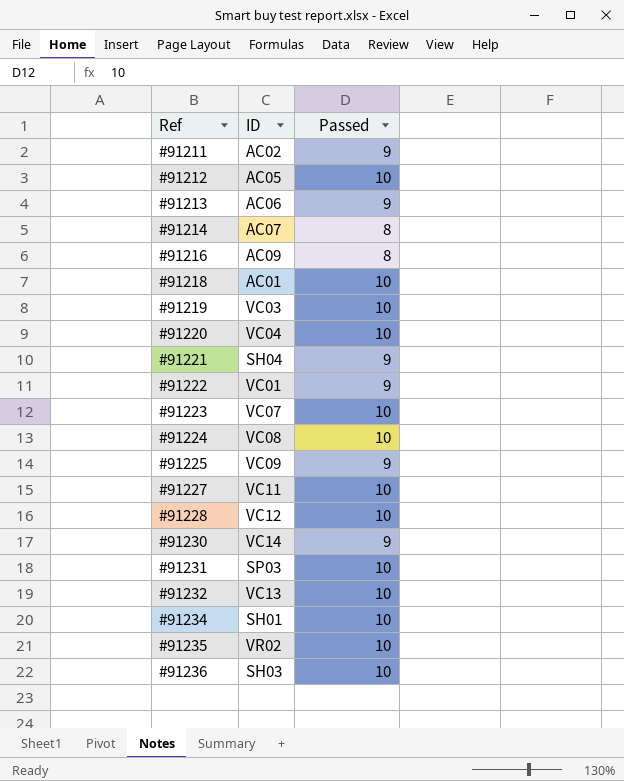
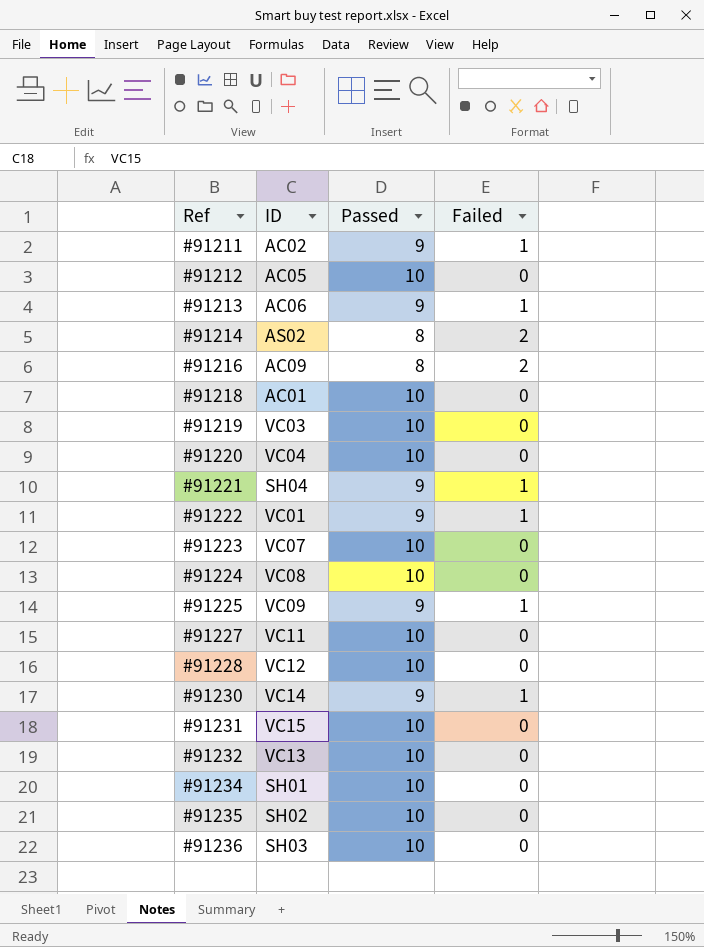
column Failed | position: none -> 4
#91214 | ID: AC07 -> AS02
#91231 | ID: SP03 -> VC15
#91235 | ID: VR02 -> SH02

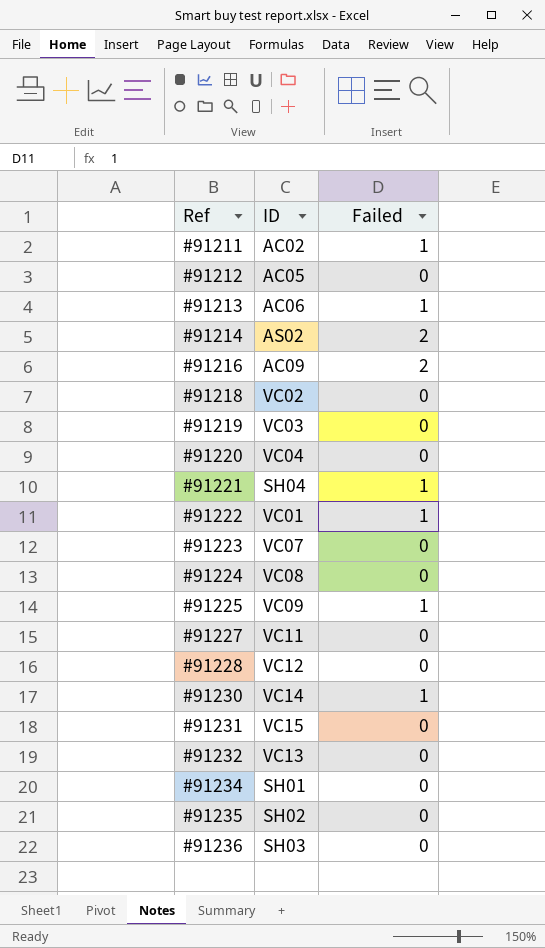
column Passed | position: 3 -> none
#91218 | ID: AC01 -> VC02

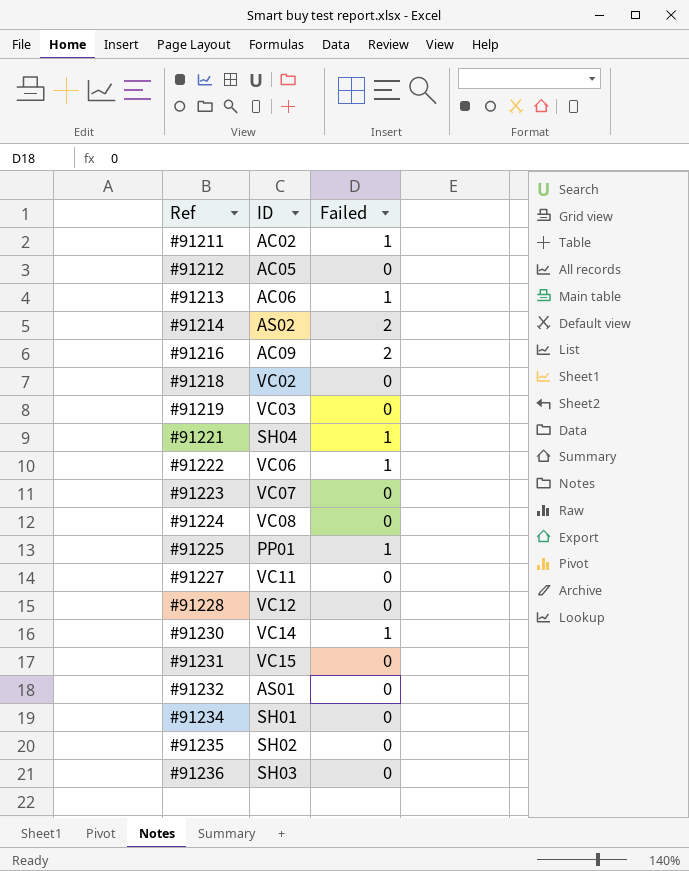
row #91220: VC04 | 0 -> none
#91222 | ID: VC01 -> VC06
#91225 | ID: VC09 -> PP01
#91232 | ID: VC13 -> AS01

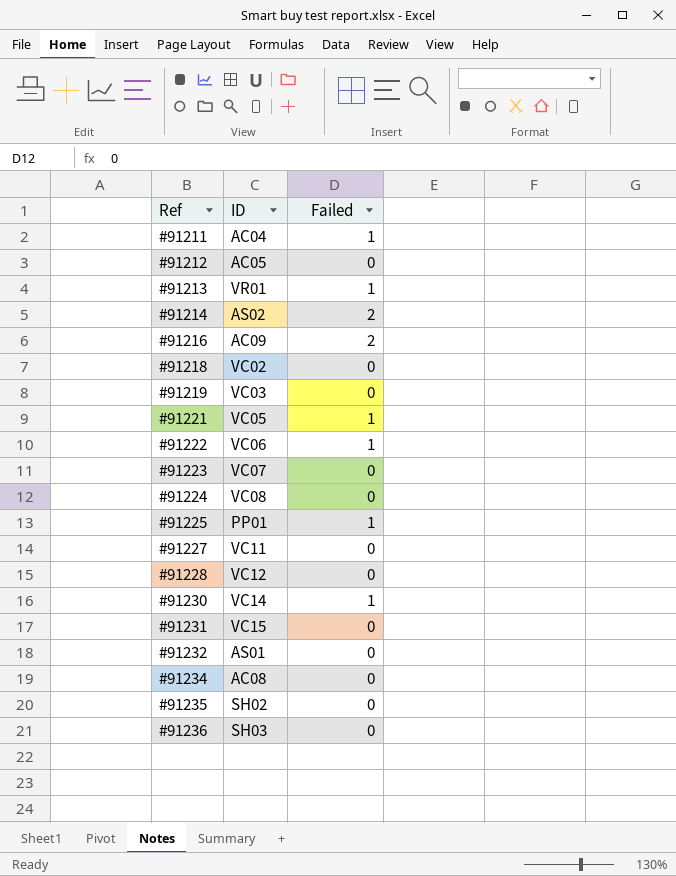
#91211 | ID: AC02 -> AC04
#91213 | ID: AC06 -> VR01
#91221 | ID: SH04 -> VC05
#91234 | ID: SH01 -> AC08

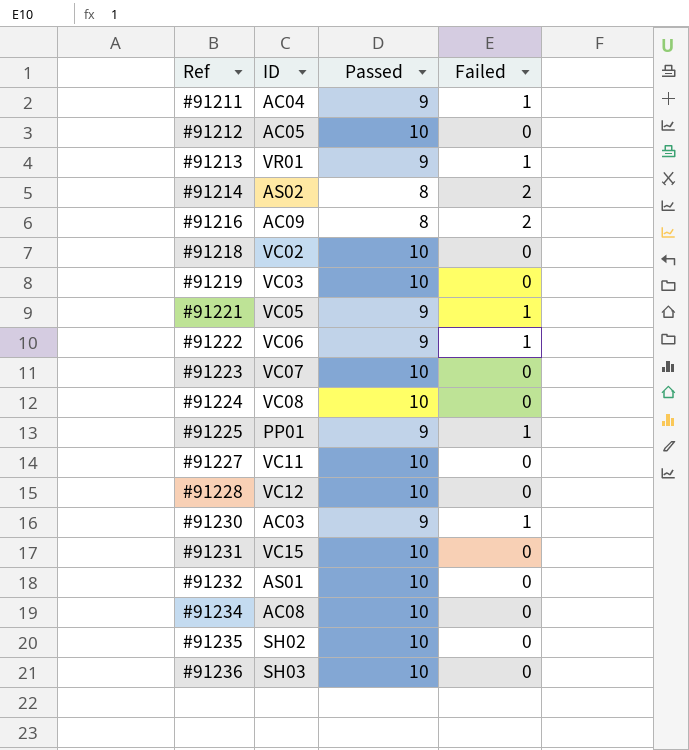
column Passed | position: none -> 3
#91230 | ID: VC14 -> AC03

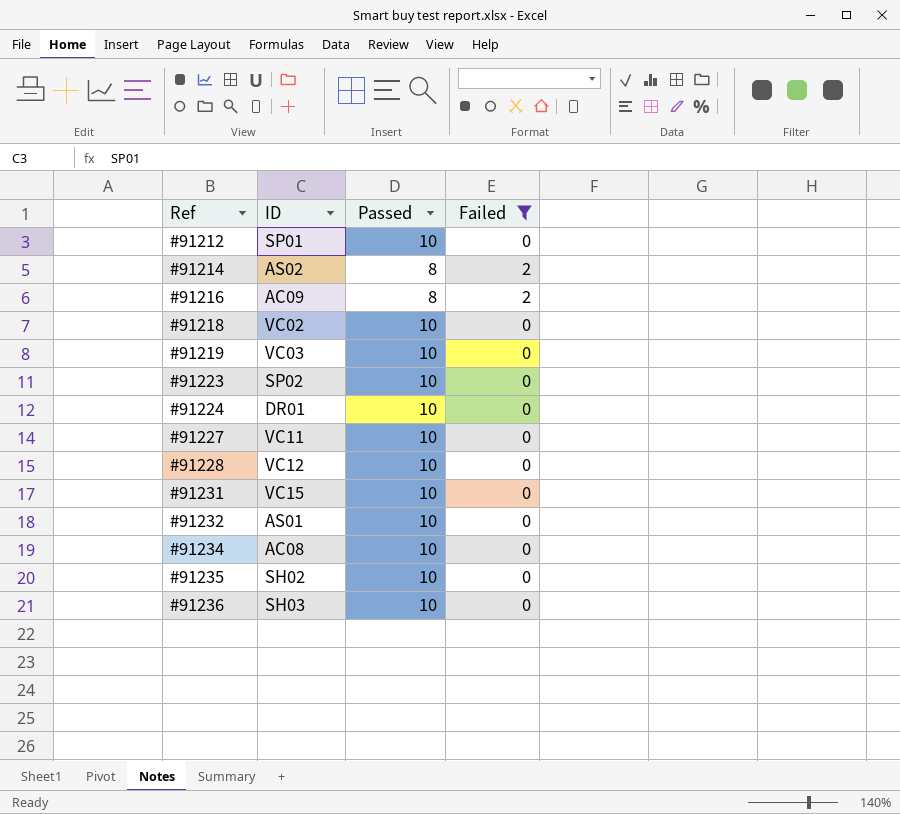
filter: none -> Failed != 1
#91212 | ID: AC05 -> SP01
#91223 | ID: VC07 -> SP02
#91224 | ID: VC08 -> DR01

